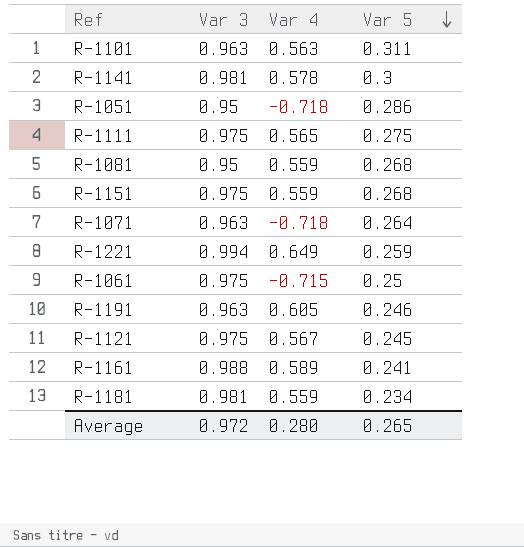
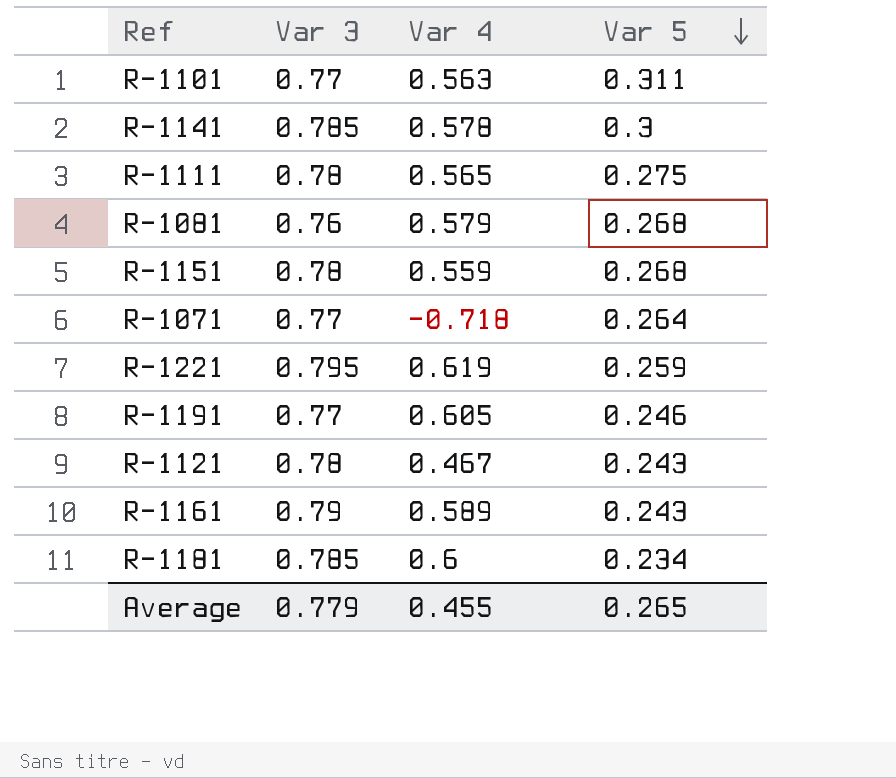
row R-1051: 0.95 | -0.718 | 0.286 -> none
row R-1061: 0.975 | -0.715 | 0.25 -> none
R-1101 | Var 3: 0.963 -> 0.77
R-1141 | Var 3: 0.981 -> 0.785
R-1111 | Var 3: 0.975 -> 0.78
R-1081 | Var 3: 0.95 -> 0.76
R-1081 | Var 4: 0.559 -> 0.579
R-1151 | Var 3: 0.975 -> 0.78
R-1071 | Var 3: 0.963 -> 0.77
R-1221 | Var 3: 0.994 -> 0.795
R-1221 | Var 4: 0.649 -> 0.619
R-1191 | Var 3: 0.963 -> 0.77
R-1121 | Var 3: 0.975 -> 0.78
R-1121 | Var 4: 0.567 -> 0.467
R-1121 | Var 5: 0.245 -> 0.243
R-1161 | Var 3: 0.988 -> 0.79
R-1161 | Var 5: 0.241 -> 0.243
R-1181 | Var 3: 0.981 -> 0.785
R-1181 | Var 4: 0.559 -> 0.6
Average | Var 3: 0.972 -> 0.779
Average | Var 4: 0.280 -> 0.455

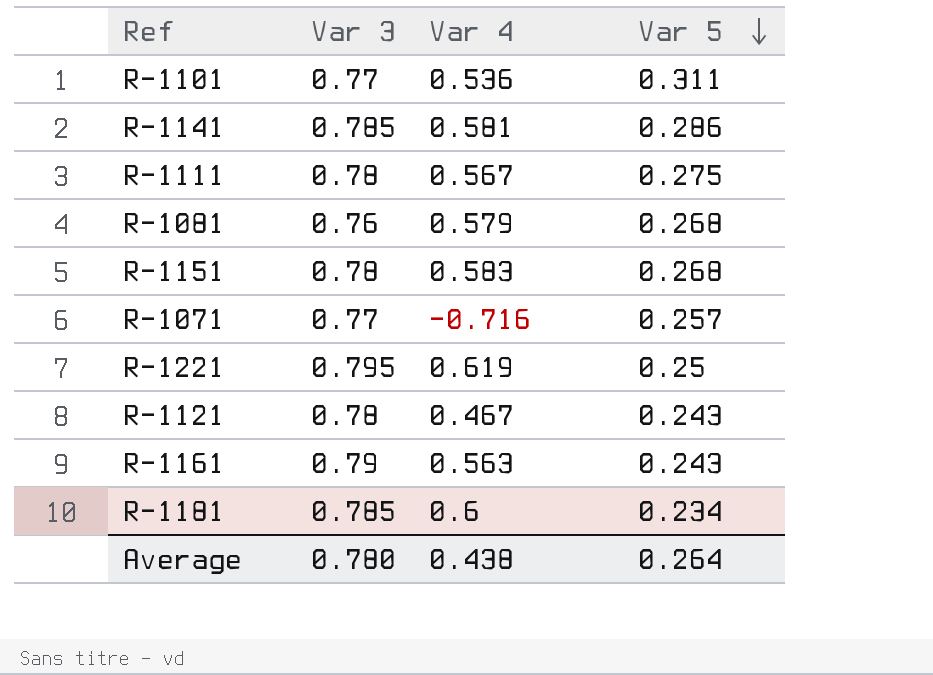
row R-1191: 0.77 | 0.605 | 0.246 -> none
R-1101 | Var 4: 0.563 -> 0.536
R-1141 | Var 4: 0.578 -> 0.581
R-1141 | Var 5: 0.3 -> 0.286
R-1111 | Var 4: 0.565 -> 0.567
R-1151 | Var 4: 0.559 -> 0.583
R-1071 | Var 4: -0.718 -> -0.716
R-1071 | Var 5: 0.264 -> 0.257
R-1221 | Var 5: 0.259 -> 0.25
R-1161 | Var 4: 0.589 -> 0.563
Average | Var 3: 0.779 -> 0.780
Average | Var 4: 0.455 -> 0.438
Average | Var 5: 0.265 -> 0.264

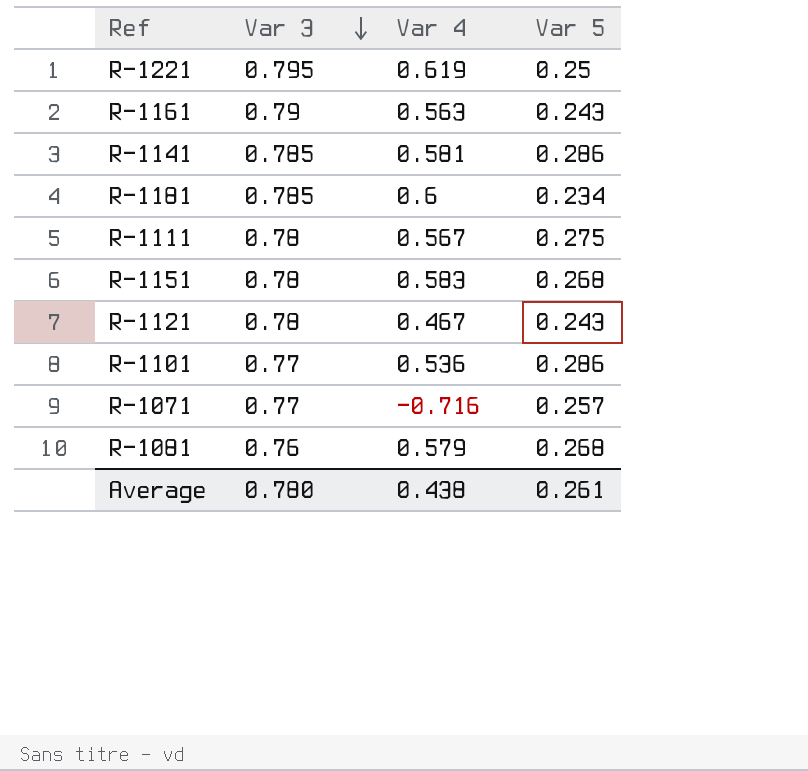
row order: Var 5 descending -> Var 3 descending
R-1101 | Var 5: 0.311 -> 0.286
Average | Var 5: 0.264 -> 0.261

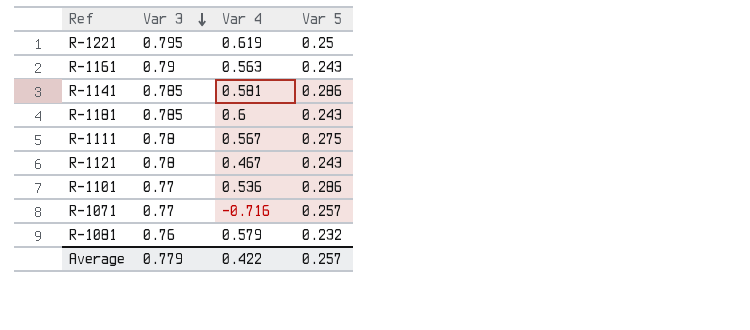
row R-1151: 0.78 | 0.583 | 0.268 -> none
R-1181 | Var 5: 0.234 -> 0.243
R-1081 | Var 5: 0.268 -> 0.232
Average | Var 3: 0.780 -> 0.779
Average | Var 4: 0.438 -> 0.422
Average | Var 5: 0.261 -> 0.257

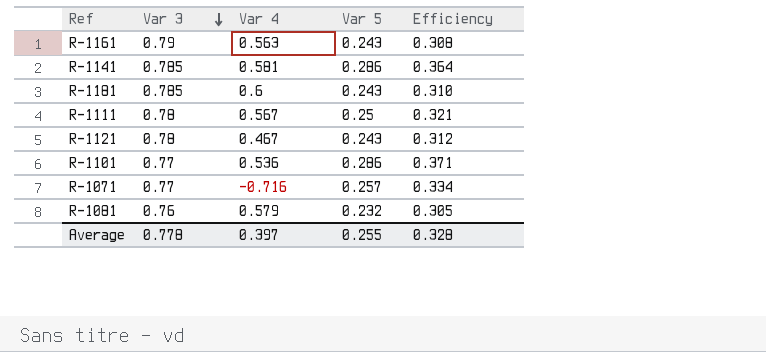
column Efficiency | formula: none -> [Var 5] / [Var 3]
row R-1221: 0.795 | 0.619 | 0.25 -> none
R-1111 | Var 5: 0.275 -> 0.25
Average | Var 3: 0.779 -> 0.778
Average | Var 4: 0.422 -> 0.397
Average | Var 5: 0.257 -> 0.255

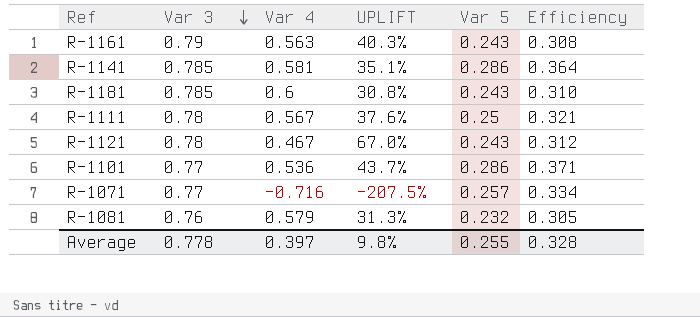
column UPLIFT | formula: none -> ([Var 3] - [Var 4]) / [Var 4]

